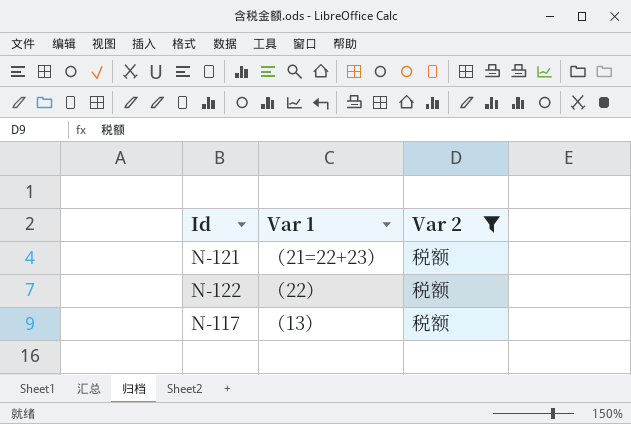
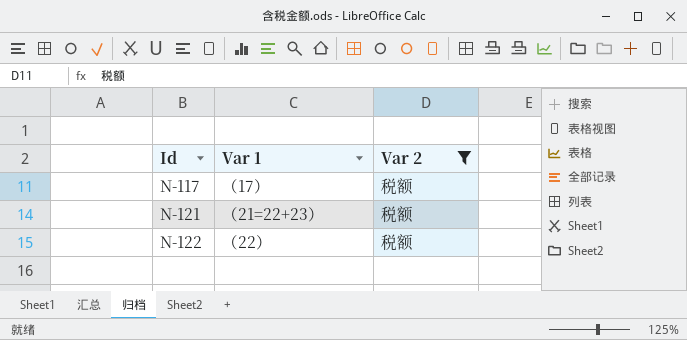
row order: none -> Id ascending
N-117 | Var 1: （13） -> （17）

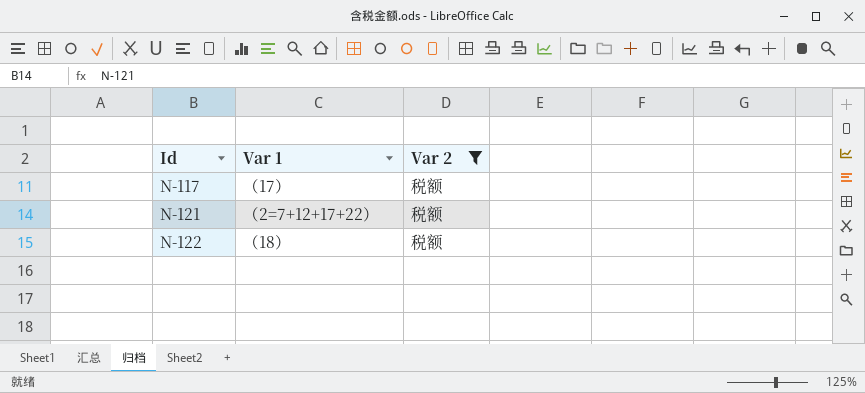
N-121 | Var 1: （21=22+23） -> （2=7+12+17+22）
N-122 | Var 1: （22） -> （18）

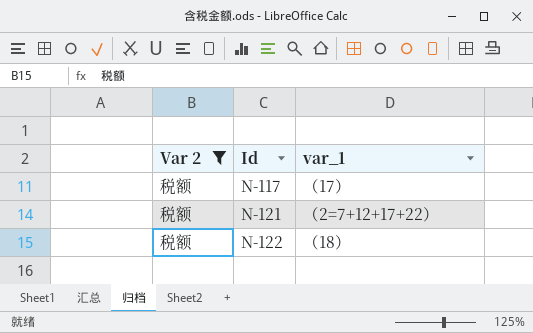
column Var 2 | position: 3 -> 1
column name: Var 1 -> var_1

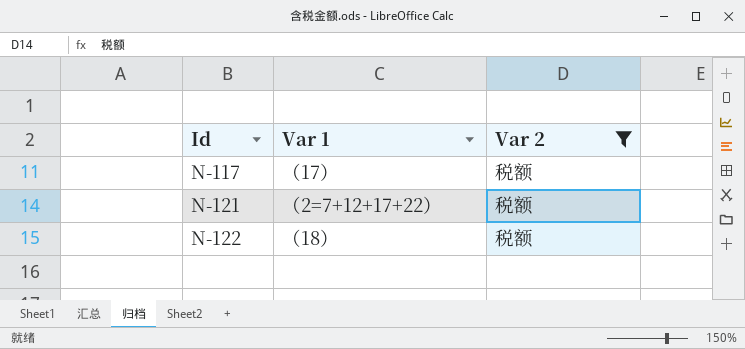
column name: var_1 -> Var 1
column Var 2 | position: 1 -> 3

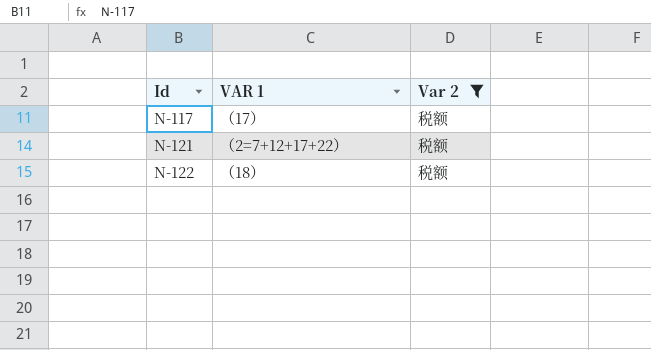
column name: Var 1 -> VAR 1

